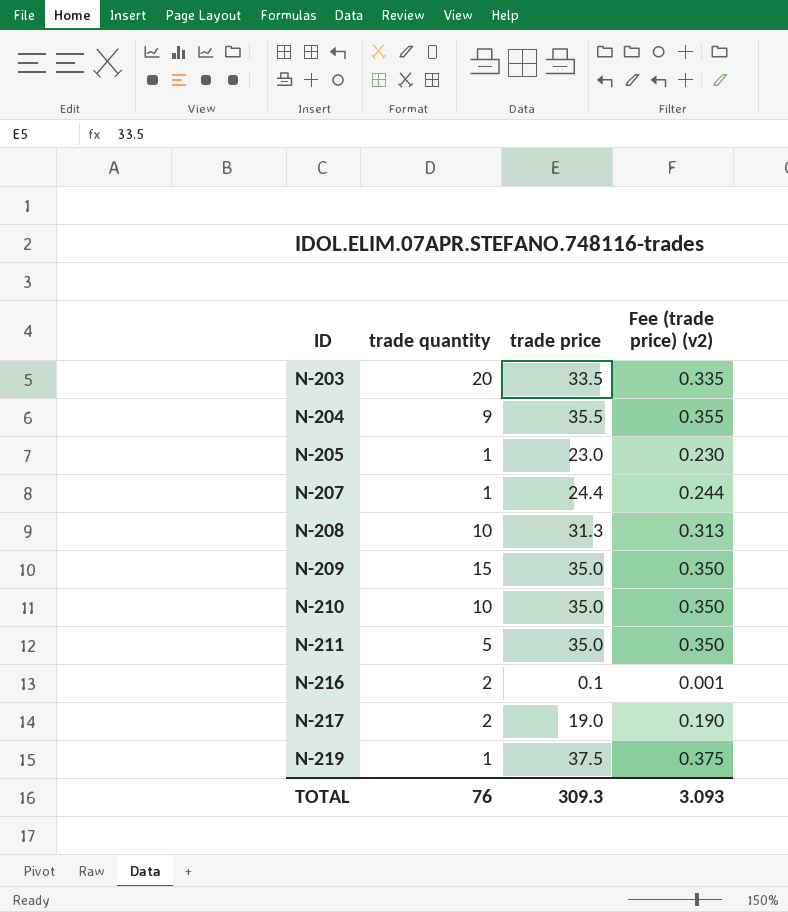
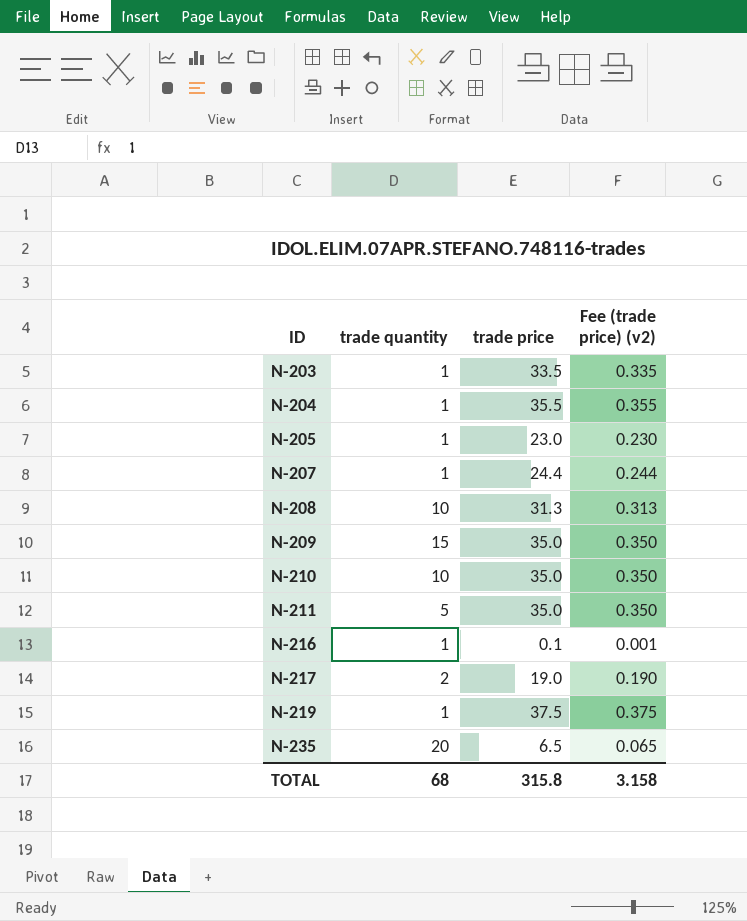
N-203 | trade quantity: 20 -> 1
N-204 | trade quantity: 9 -> 1
N-216 | trade quantity: 2 -> 1
row N-235: none -> 20 | 6.5 | 0.065
TOTAL | trade quantity: 76 -> 68
TOTAL | trade price: 309.3 -> 315.8
TOTAL | Fee (trade price) (v2): 3.093 -> 3.158

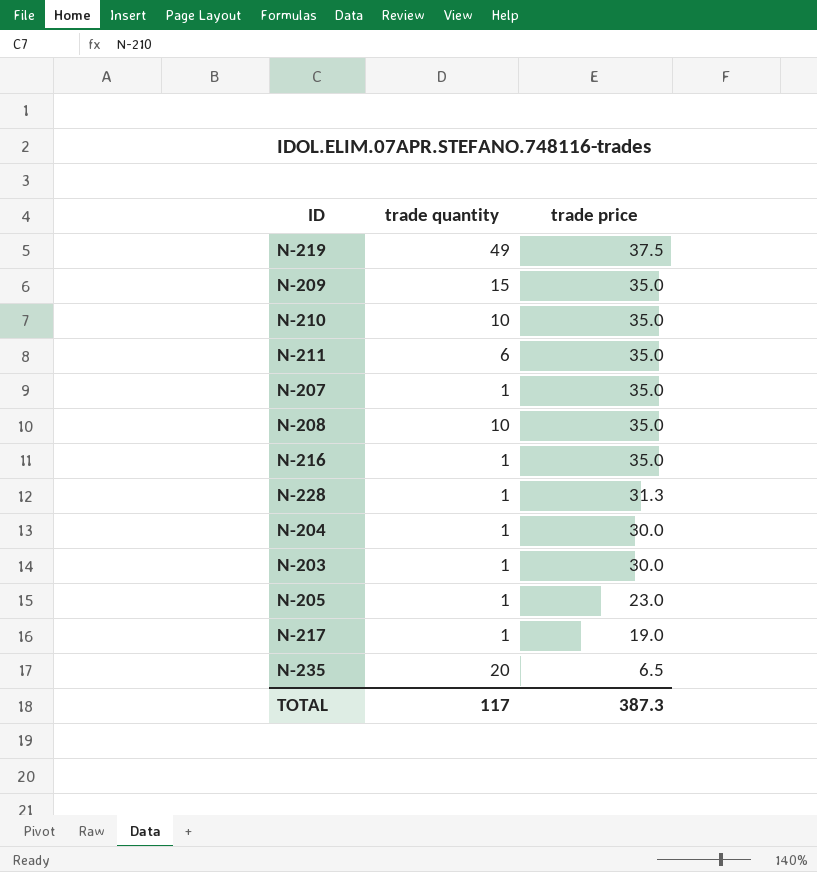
row order: ID ascending -> trade price descending
column Fee (trade price) (v2) | formula: [trade price] * 0.01 -> none
N-219 | trade quantity: 1 -> 49
N-211 | trade quantity: 5 -> 6
N-207 | trade price: 24.4 -> 35.0
N-208 | trade price: 31.3 -> 35.0
N-216 | trade price: 0.1 -> 35.0
row N-228: none -> 1 | 31.3
N-204 | trade price: 35.5 -> 30.0
N-203 | trade price: 33.5 -> 30.0
N-217 | trade quantity: 2 -> 1
TOTAL | trade quantity: 68 -> 117
TOTAL | trade price: 315.8 -> 387.3

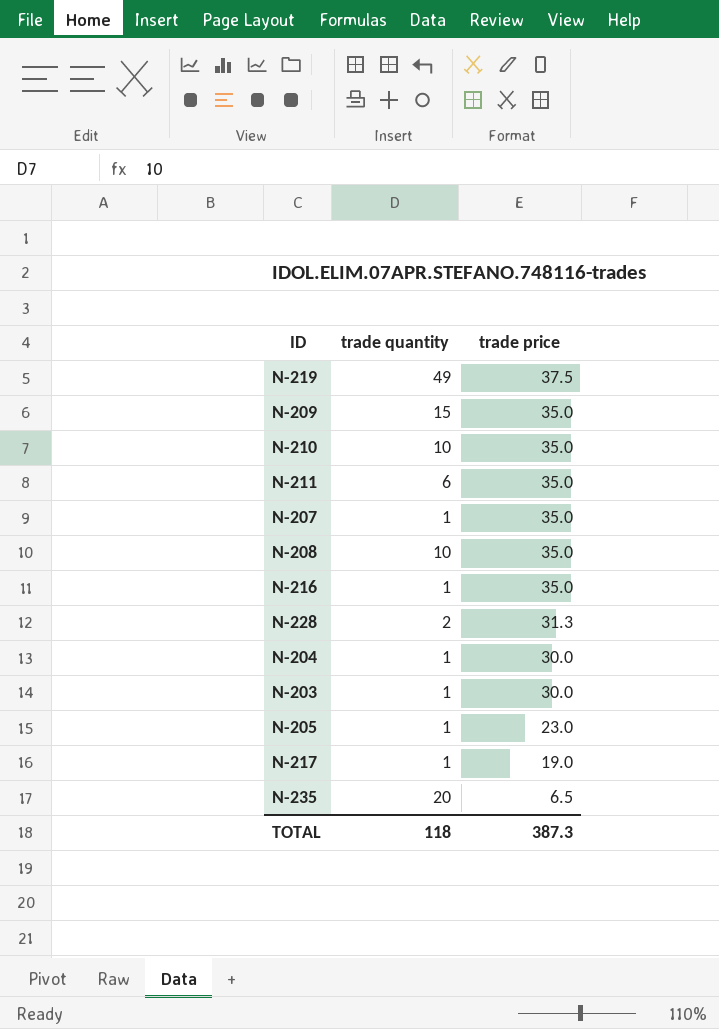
N-228 | trade quantity: 1 -> 2
TOTAL | trade quantity: 117 -> 118

